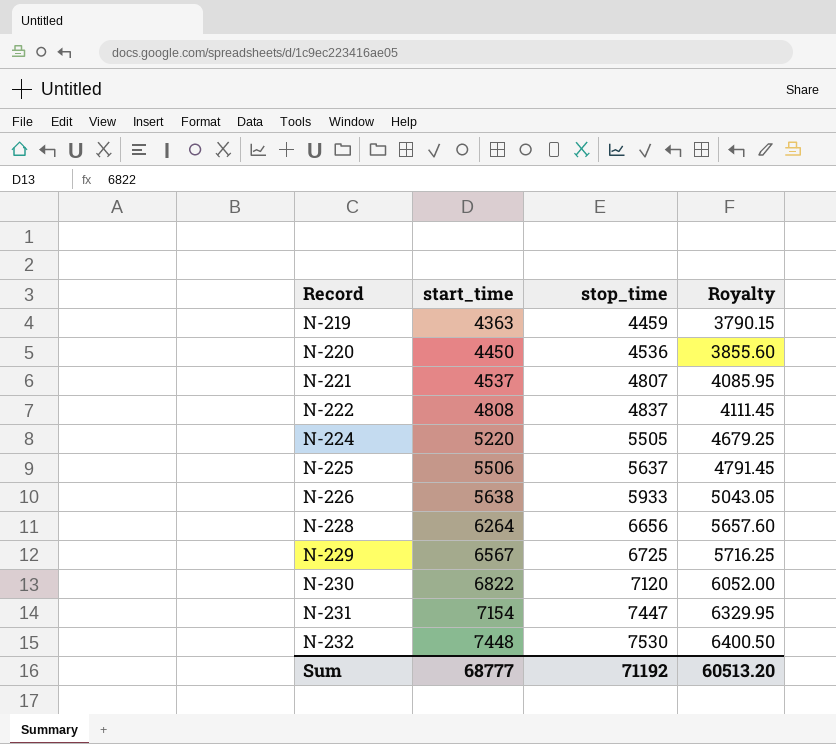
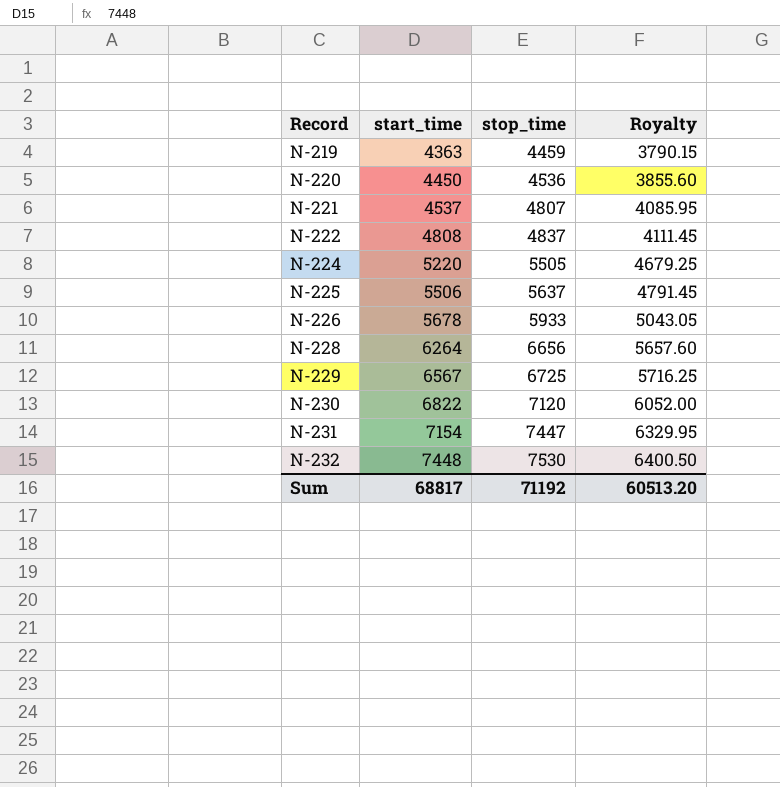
N-226 | start_time: 5638 -> 5678
Sum | start_time: 68777 -> 68817

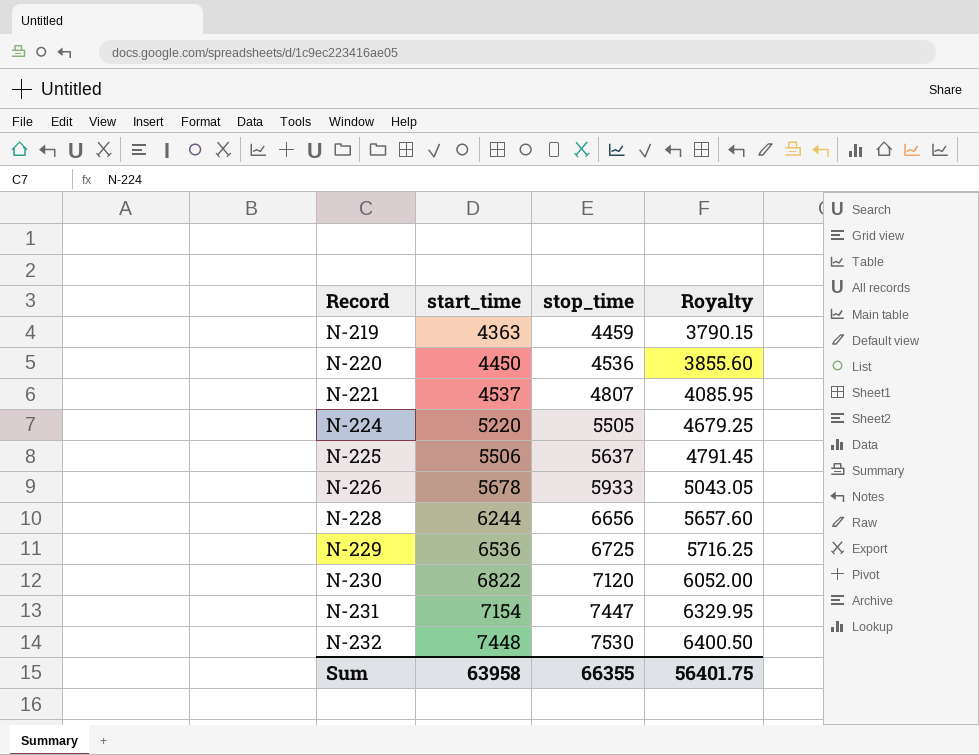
row N-222: 4808 | 4837 | 4111.45 -> none
N-228 | start_time: 6264 -> 6244
N-229 | start_time: 6567 -> 6536
Sum | start_time: 68817 -> 63958
Sum | stop_time: 71192 -> 66355
Sum | Royalty: 60513.20 -> 56401.75

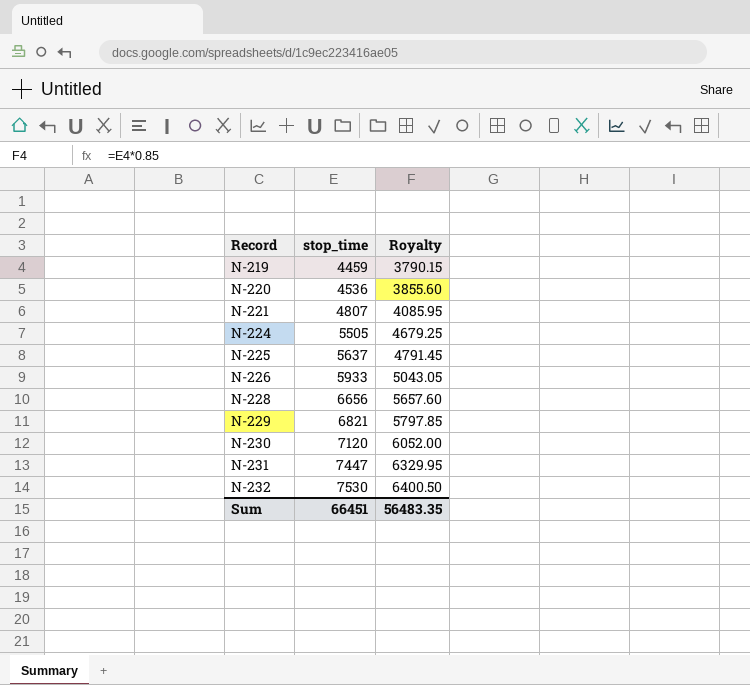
column start_time | position: 2 -> none
N-229 | stop_time: 6725 -> 6821
N-229 | Royalty: 5716.25 -> 5797.85
Sum | stop_time: 66355 -> 66451
Sum | Royalty: 56401.75 -> 56483.35

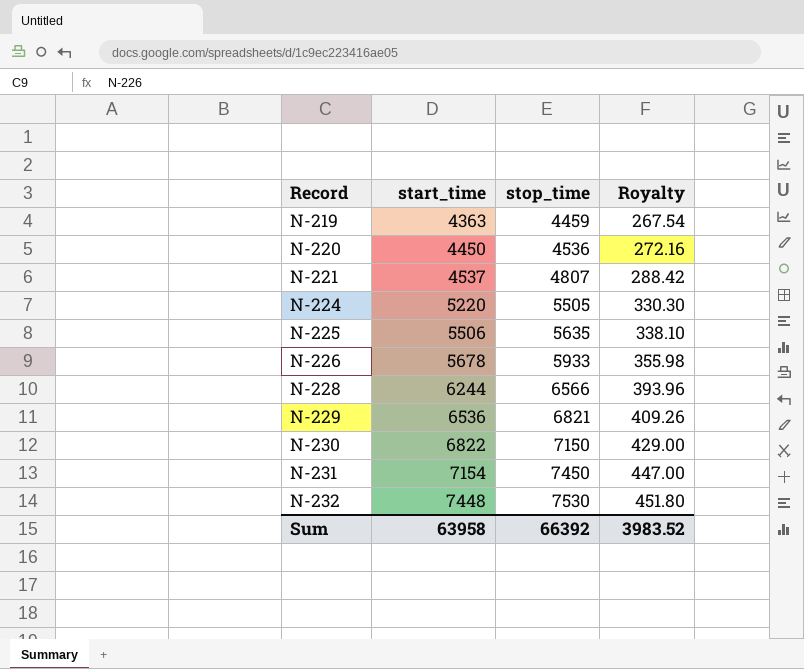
column start_time | position: none -> 2
column Royalty | formula: [stop_time] * 0.85 -> [stop_time] * 0.06
N-225 | stop_time: 5637 -> 5635
N-228 | stop_time: 6656 -> 6566
N-230 | stop_time: 7120 -> 7150
N-231 | stop_time: 7447 -> 7450
Sum | stop_time: 66451 -> 66392
Sum | Royalty: 56483.35 -> 3983.52

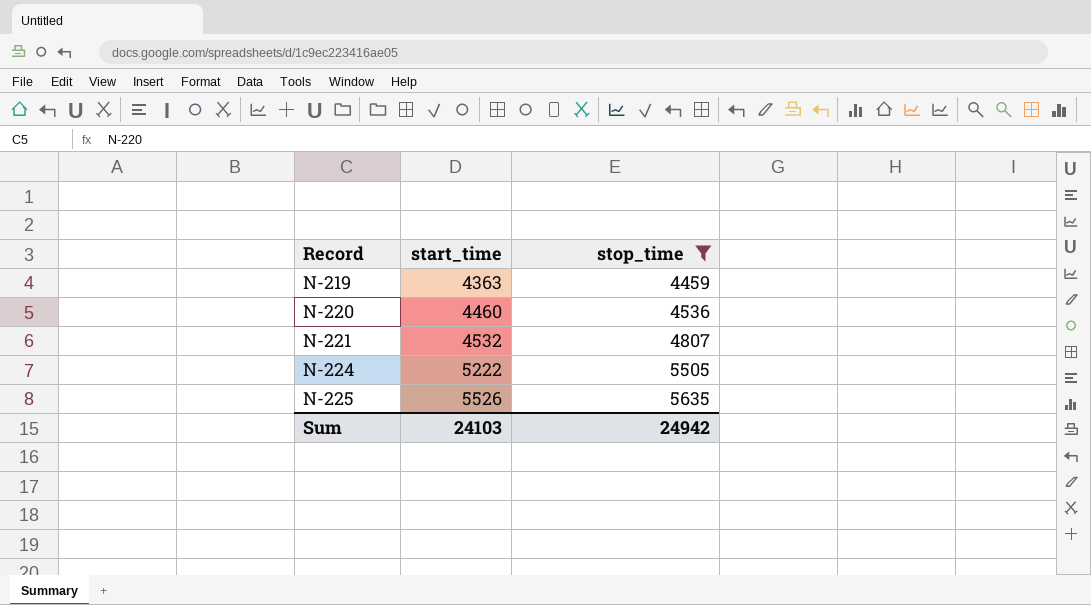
filter: none -> stop_time <= 5635
column Royalty | formula: [stop_time] * 0.06 -> none
N-220 | start_time: 4450 -> 4460
N-221 | start_time: 4537 -> 4532
N-224 | start_time: 5220 -> 5222
N-225 | start_time: 5506 -> 5526
Sum | start_time: 63958 -> 24103
Sum | stop_time: 66392 -> 24942

